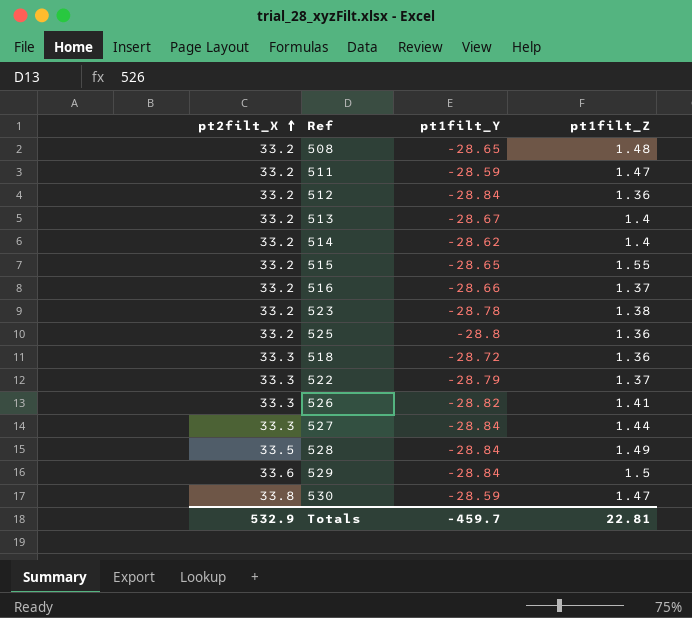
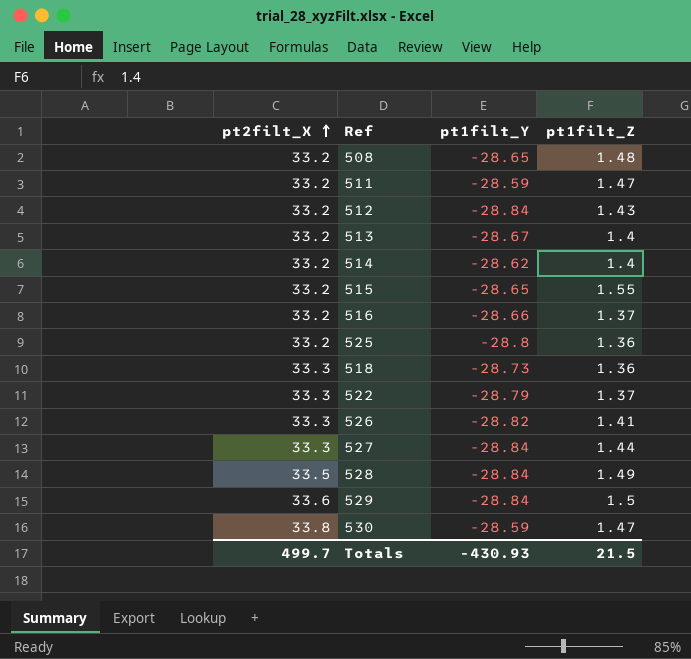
row 523: 33.2 | -28.78 | 1.38 -> none
512 | pt1filt_Z: 1.36 -> 1.43
518 | pt1filt_Y: -28.72 -> -28.73
Totals | pt2filt_X: 532.9 -> 499.7
Totals | pt1filt_Y: -459.7 -> -430.93
Totals | pt1filt_Z: 22.81 -> 21.5

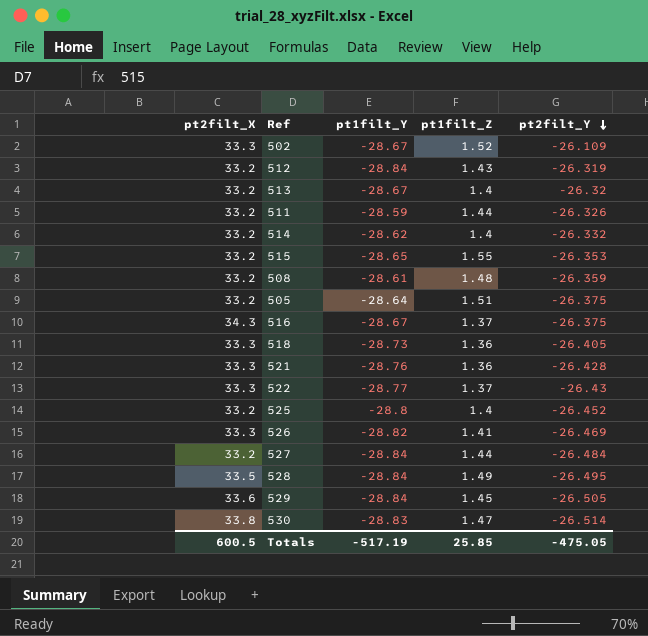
row order: pt2filt_X ascending -> pt2filt_Y descending
column pt2filt_Y | position: none -> 5
row 502: none -> 33.3 | -28.67 | 1.52 | -26.109
511 | pt1filt_Z: 1.47 -> 1.44
508 | pt1filt_Y: -28.65 -> -28.61
row 505: none -> 33.2 | -28.64 | 1.51 | -26.375
516 | pt2filt_X: 33.2 -> 34.3
516 | pt1filt_Y: -28.66 -> -28.67
row 521: none -> 33.3 | -28.76 | 1.36 | -26.428
522 | pt1filt_Y: -28.79 -> -28.77
525 | pt1filt_Z: 1.36 -> 1.4
527 | pt2filt_X: 33.3 -> 33.2
529 | pt1filt_Z: 1.5 -> 1.45
530 | pt1filt_Y: -28.59 -> -28.83
Totals | pt2filt_X: 499.7 -> 600.5
Totals | pt1filt_Y: -430.93 -> -517.19
Totals | pt1filt_Z: 21.5 -> 25.85

